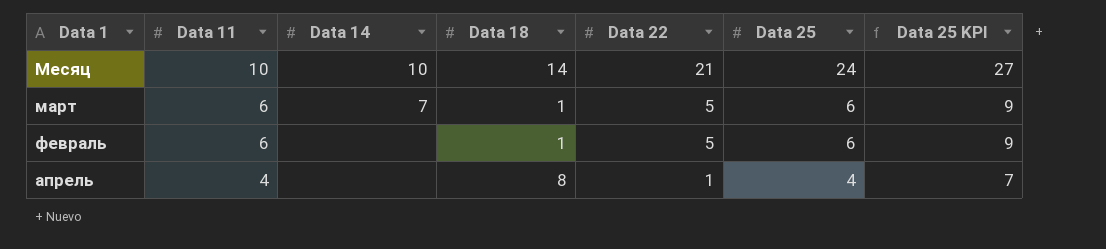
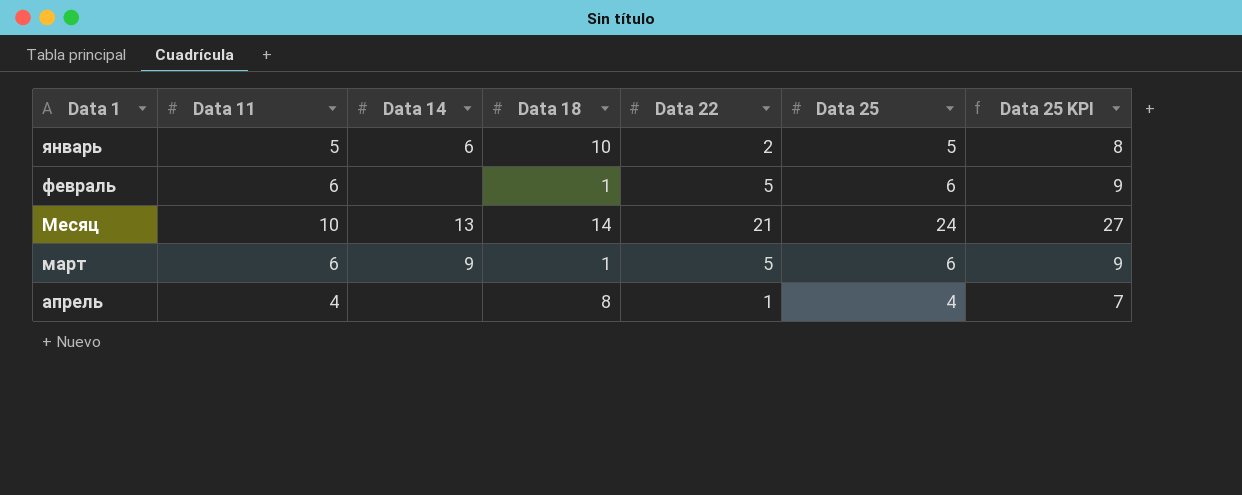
row order: Data 11 descending -> Data 1 descending
row январь: none -> 5 | 6 | 10 | 2 | 5 | 8
Месяц | Data 14: 10 -> 13
март | Data 14: 7 -> 9

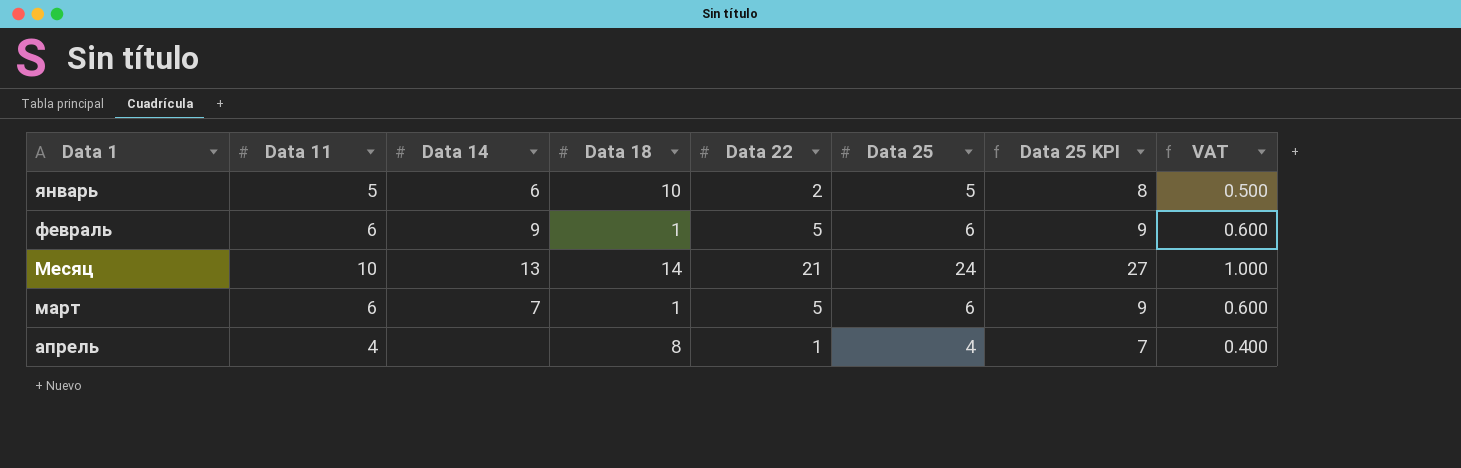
column VAT | formula: none -> [Data 11] * 0.1
февраль | Data 14: none -> 9
март | Data 14: 9 -> 7

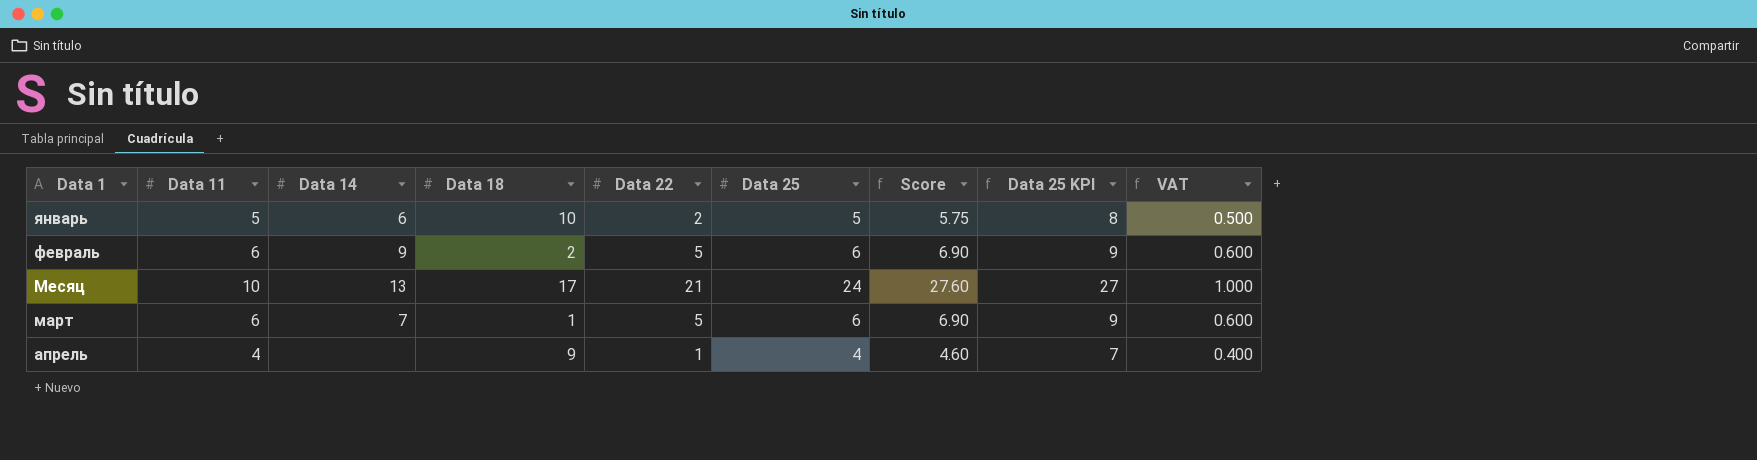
column Score | formula: none -> [Data 25] * 1.15
февраль | Data 18: 1 -> 2
Месяц | Data 18: 14 -> 17
апрель | Data 18: 8 -> 9

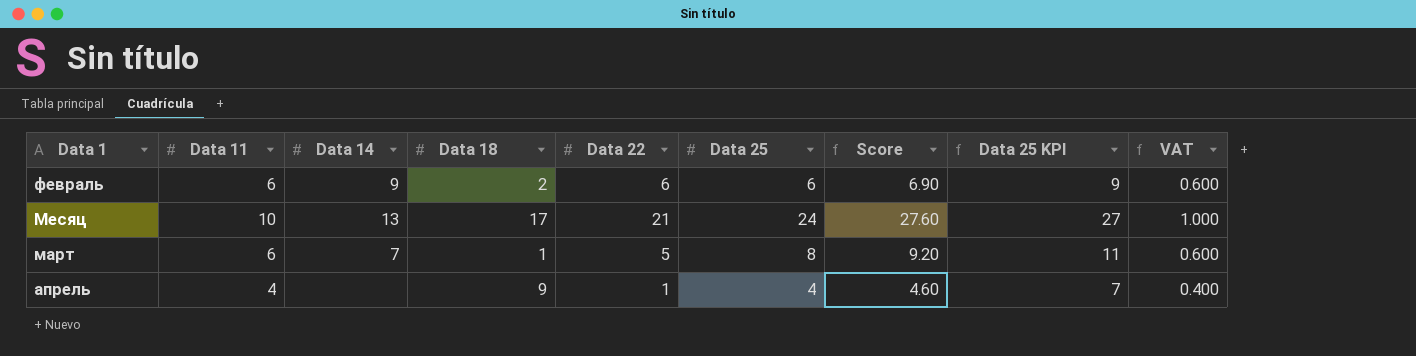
row январь: 5 | 6 | 10 | 2 | 5 | 5.75 | 8 | 0.500 -> none
февраль | Data 22: 5 -> 6
март | Data 25: 6 -> 8
март | Score: 6.90 -> 9.20
март | Data 25 KPI: 9 -> 11

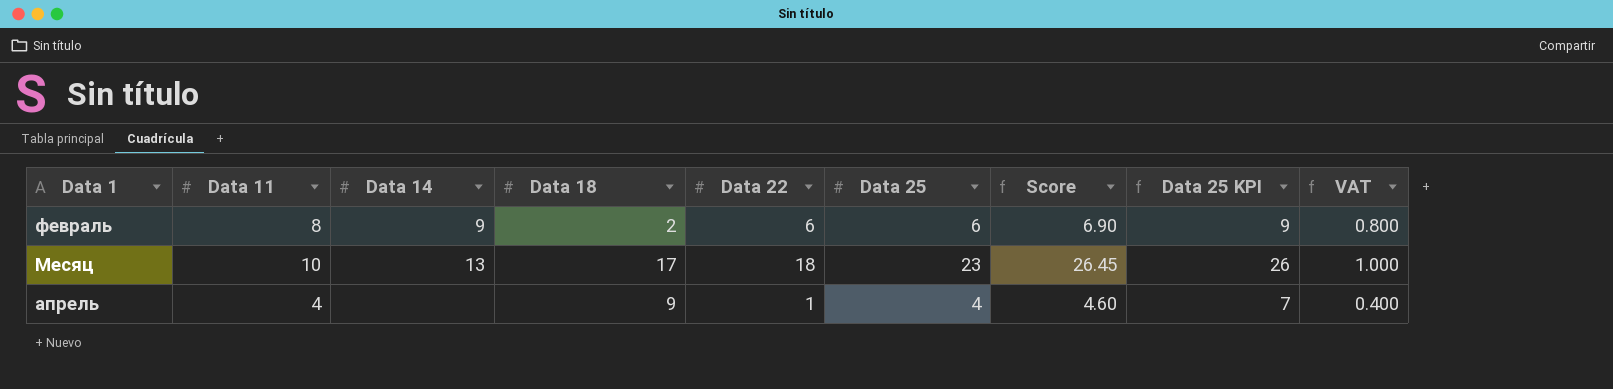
row март: 6 | 7 | 1 | 5 | 8 | 9.20 | 11 | 0.600 -> none
февраль | Data 11: 6 -> 8
февраль | VAT: 0.600 -> 0.800
Месяц | Data 22: 21 -> 18
Месяц | Data 25: 24 -> 23
Месяц | Score: 27.60 -> 26.45
Месяц | Data 25 KPI: 27 -> 26

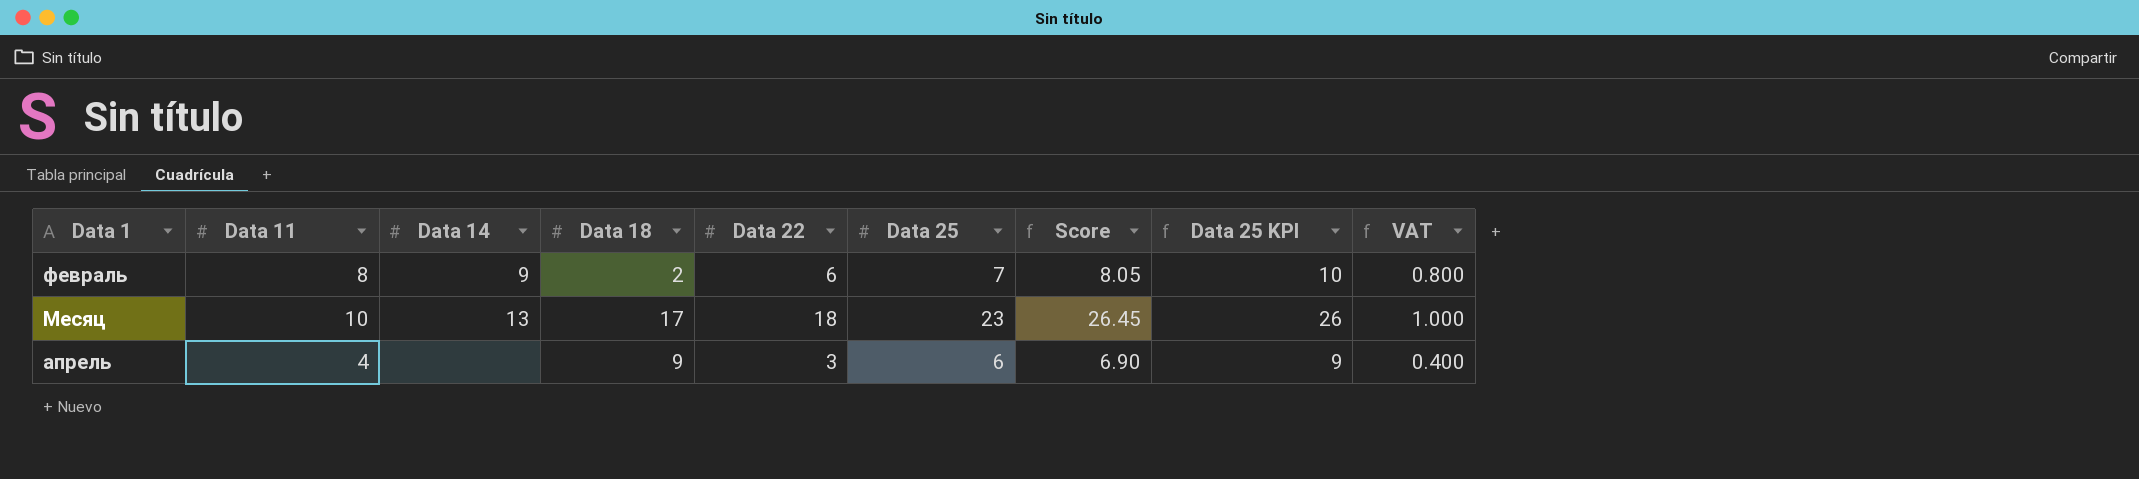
февраль | Data 25: 6 -> 7
февраль | Score: 6.90 -> 8.05
февраль | Data 25 KPI: 9 -> 10
апрель | Data 22: 1 -> 3
апрель | Data 25: 4 -> 6
апрель | Score: 4.60 -> 6.90
апрель | Data 25 KPI: 7 -> 9

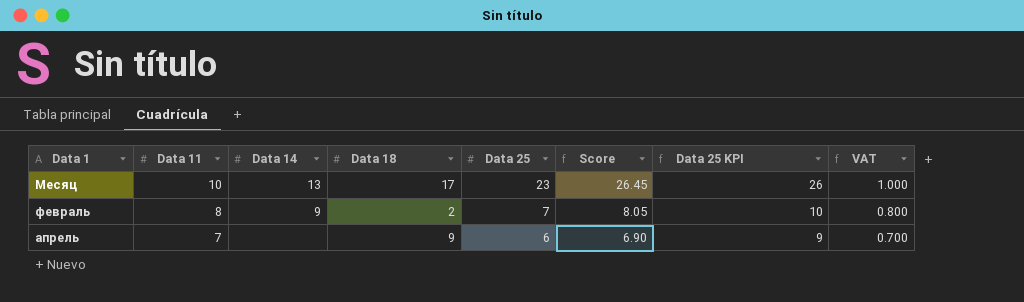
row order: Data 1 descending -> Data 11 descending
column Data 22 | position: 5 -> none
апрель | Data 11: 4 -> 7
апрель | VAT: 0.400 -> 0.700

